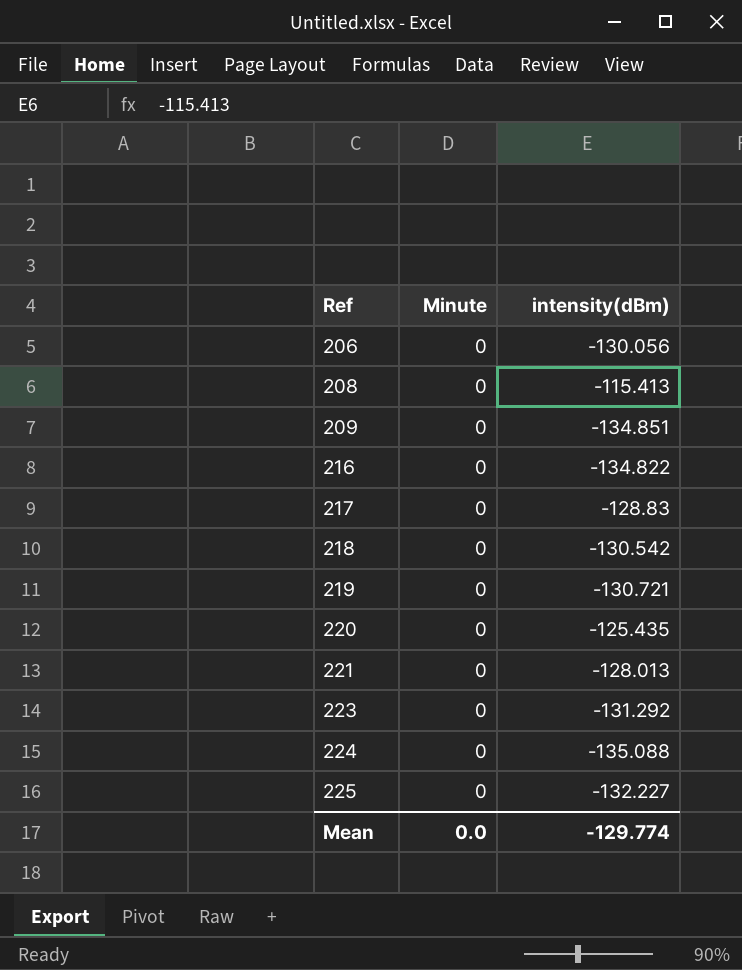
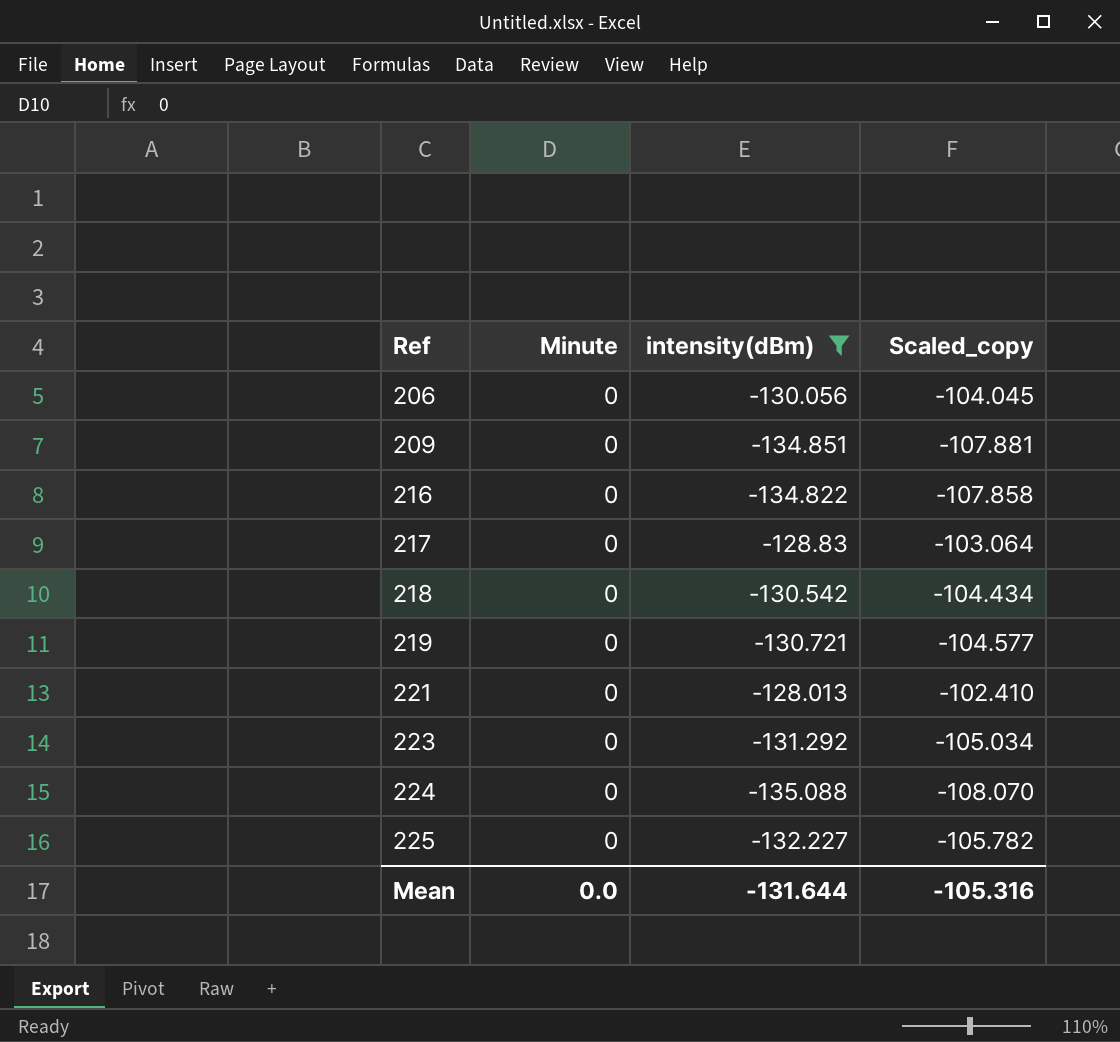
filter: none -> intensity(dBm) <= -128.013
column Scaled_copy | formula: none -> [intensity(dBm)] * 0.8
Mean | intensity(dBm): -129.774 -> -131.644

